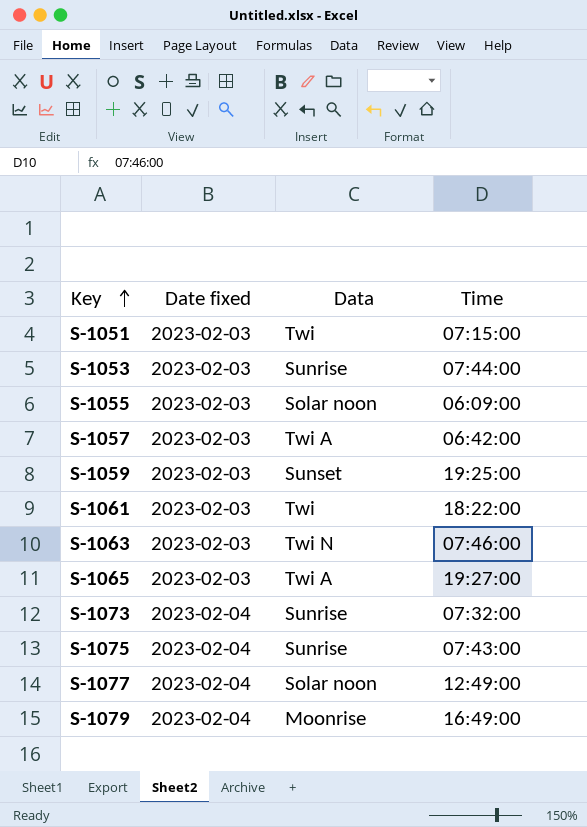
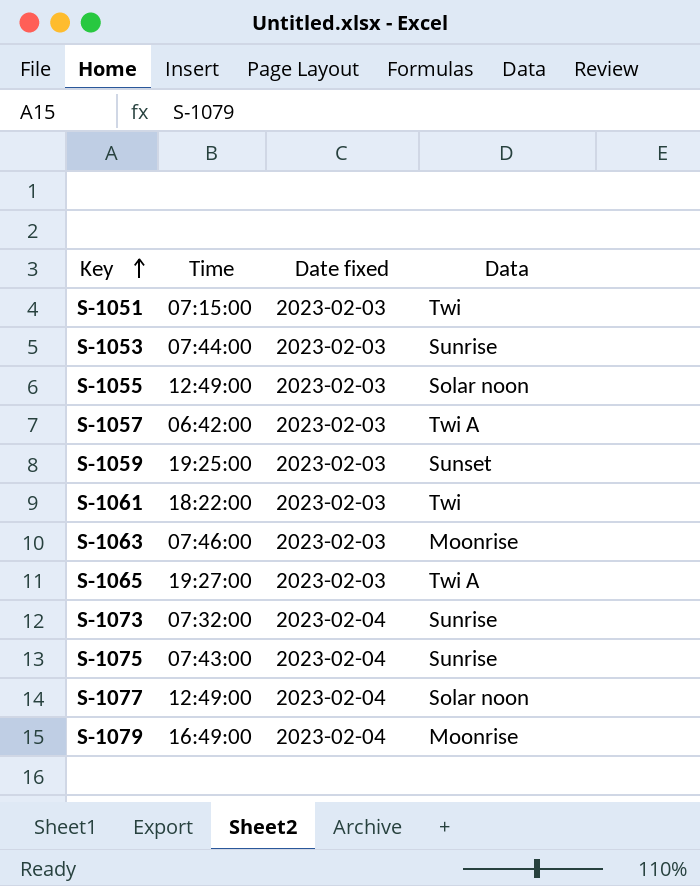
column Time | position: 4 -> 2
S-1055 | Time: 06:09:00 -> 12:49:00
S-1063 | Data: Twi N -> Moonrise

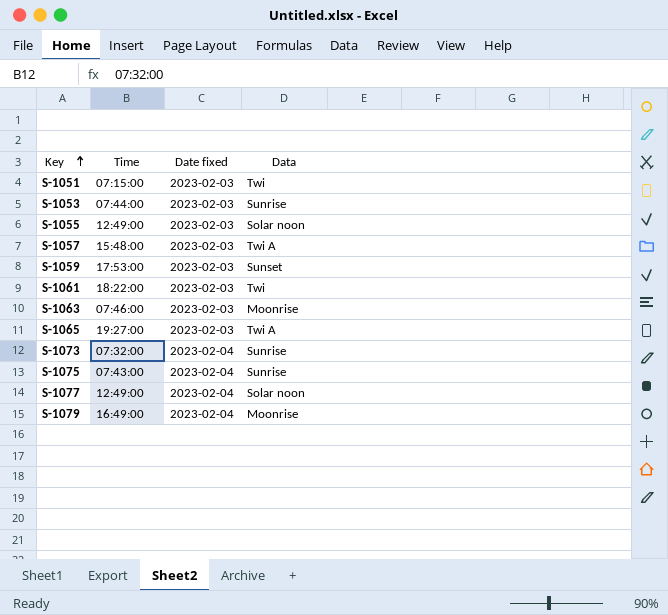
S-1057 | Time: 06:42:00 -> 15:48:00
S-1059 | Time: 19:25:00 -> 17:53:00

